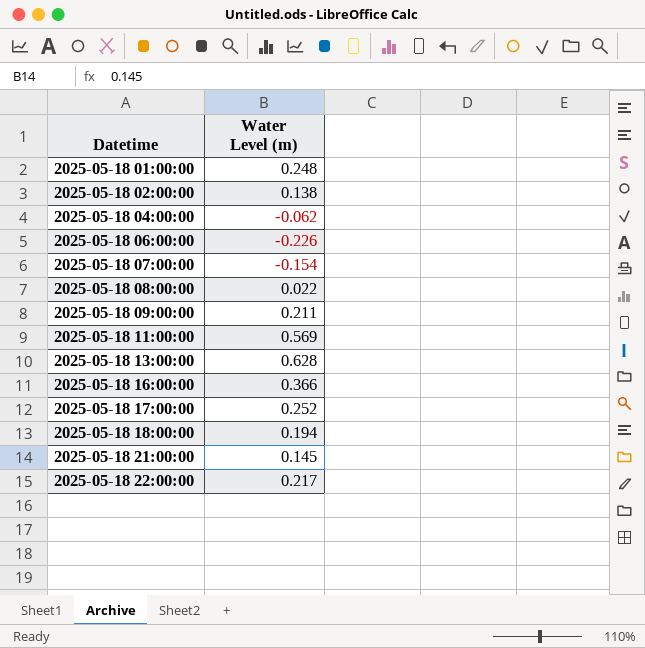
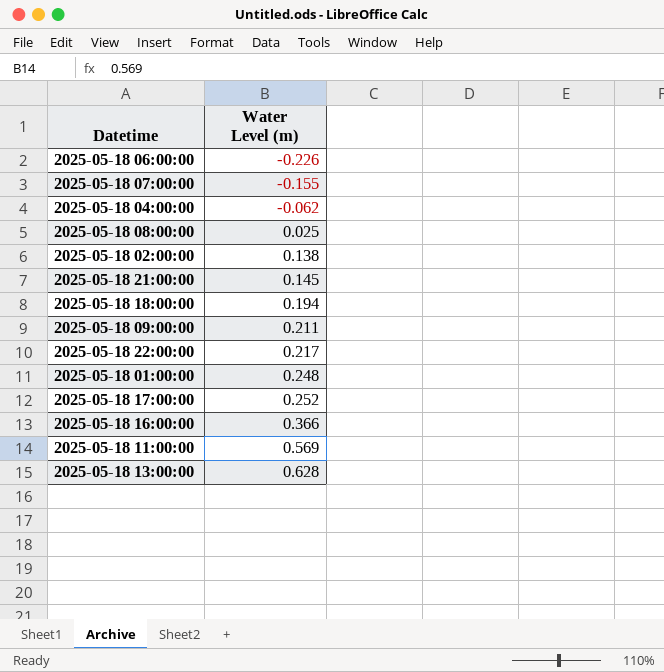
row order: Datetime ascending -> Water Level (m) ascending
2025-05-18 07:00:00 | Water Level (m): -0.154 -> -0.155
2025-05-18 08:00:00 | Water Level (m): 0.022 -> 0.025

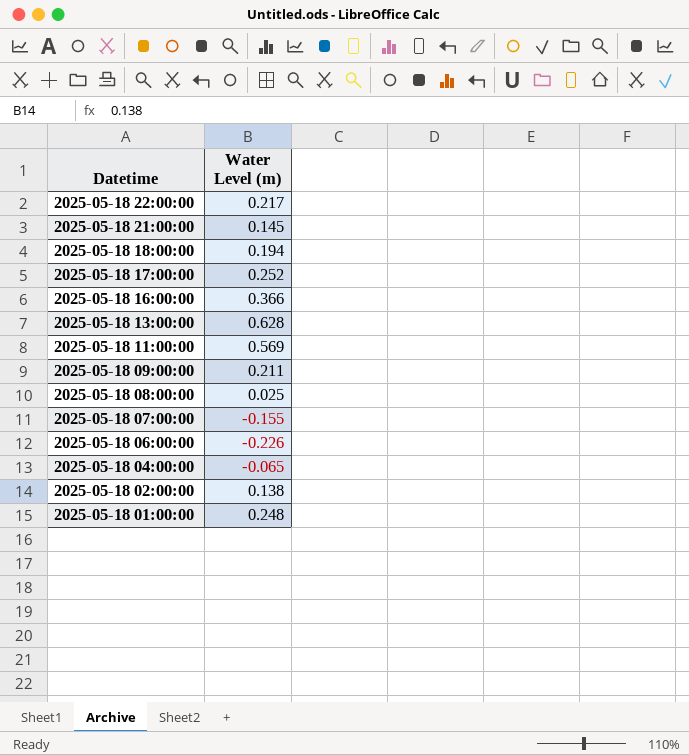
row order: Water Level (m) ascending -> Datetime descending
2025-05-18 04:00:00 | Water Level (m): -0.062 -> -0.065

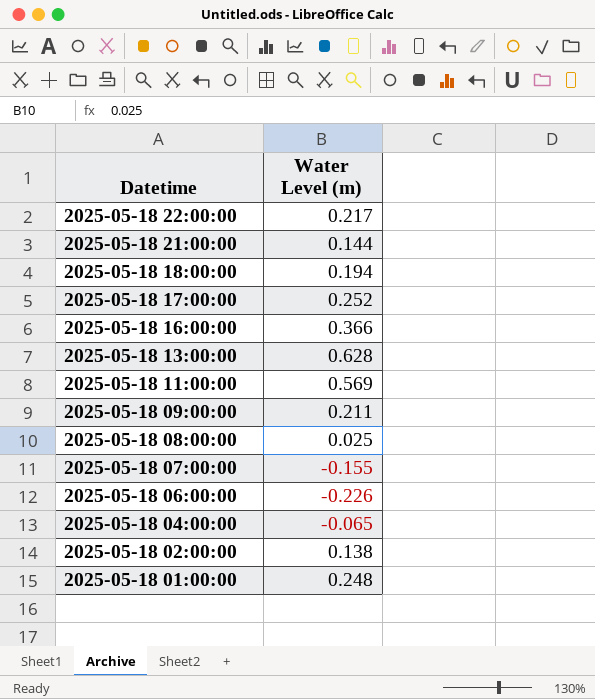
2025-05-18 21:00:00 | Water Level (m): 0.145 -> 0.144

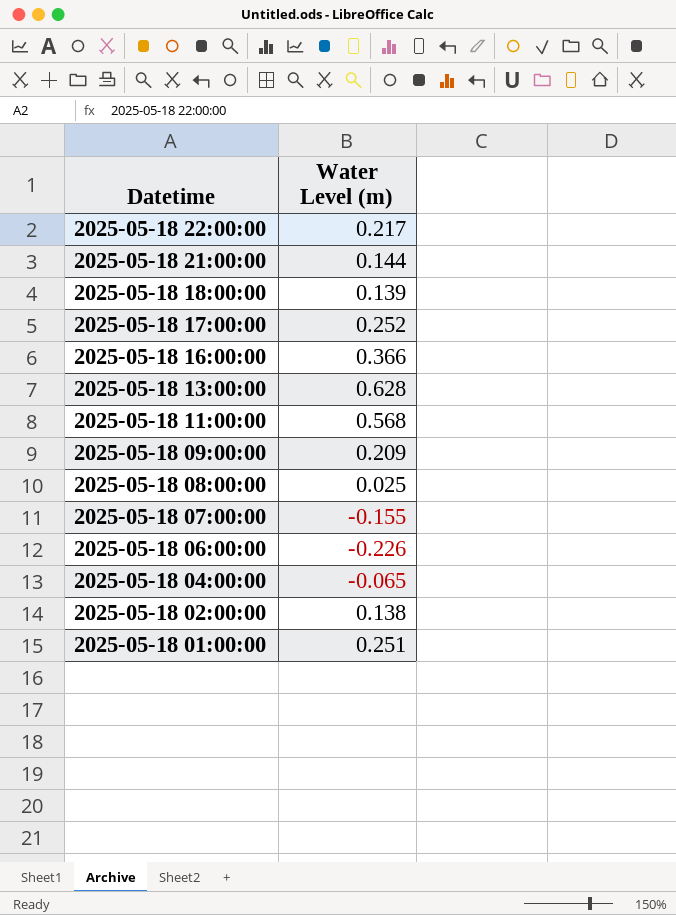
2025-05-18 18:00:00 | Water Level (m): 0.194 -> 0.139
2025-05-18 11:00:00 | Water Level (m): 0.569 -> 0.568
2025-05-18 09:00:00 | Water Level (m): 0.211 -> 0.209
2025-05-18 01:00:00 | Water Level (m): 0.248 -> 0.251

